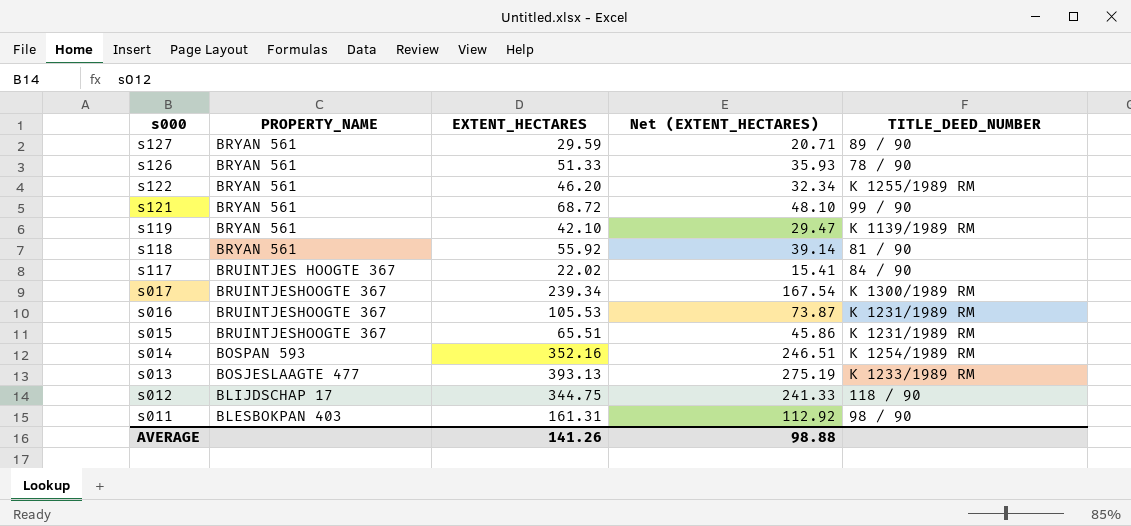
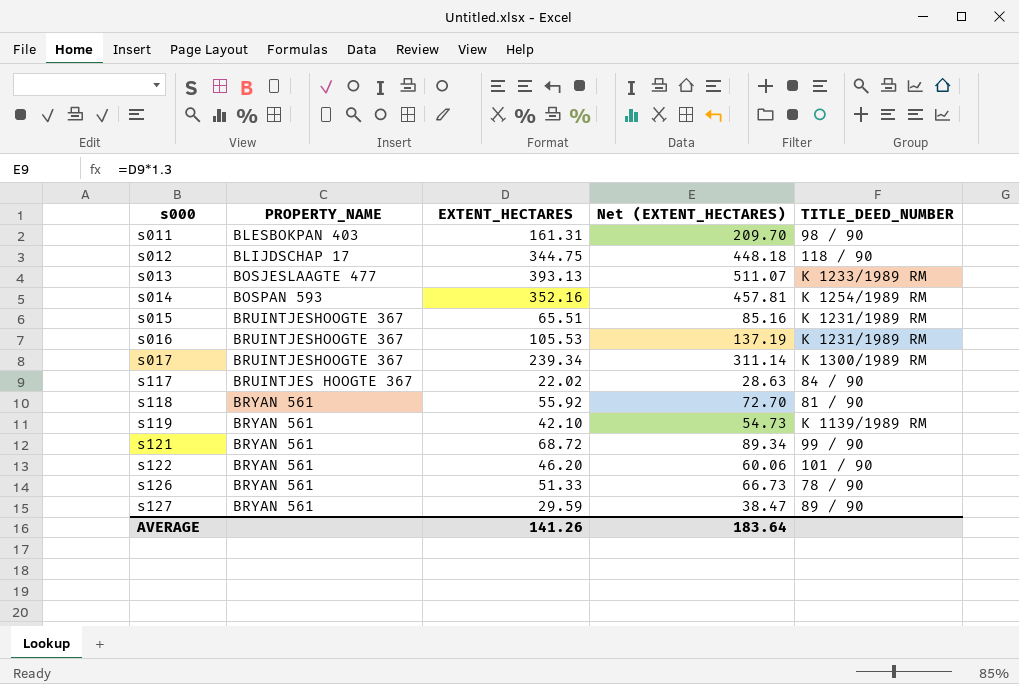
row order: s000 descending -> s000 ascending
column Net (EXTENT_HECTARES) | formula: [EXTENT_HECTARES] * 0.7 -> [EXTENT_HECTARES] * 1.3
s122 | TITLE_DEED_NUMBER: K 1255/1989 RM -> 101 / 90
AVERAGE | Net (EXTENT_HECTARES): 98.88 -> 183.64

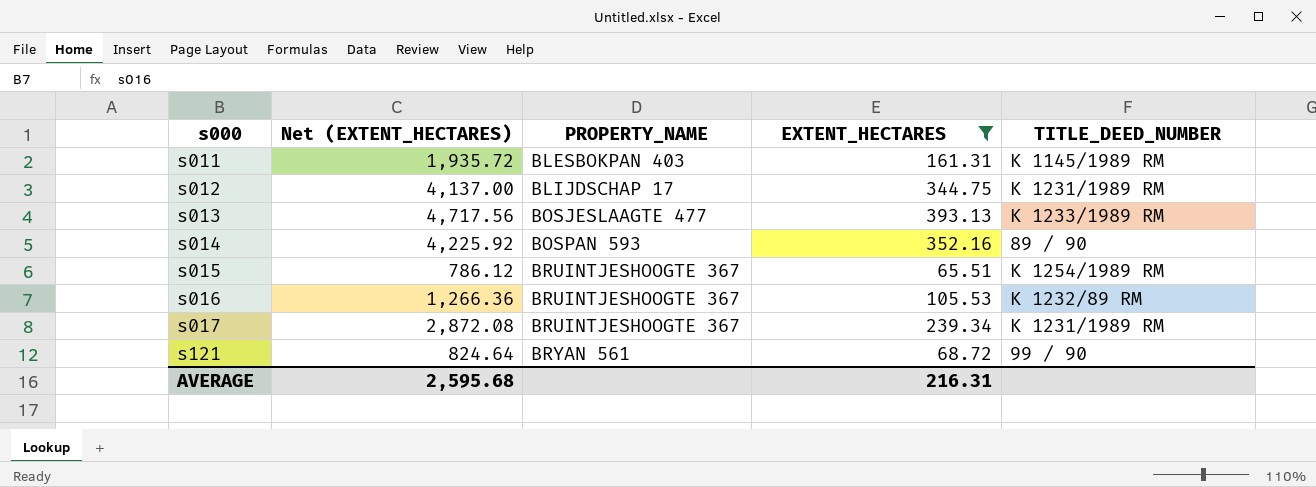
filter: none -> EXTENT_HECTARES >= 65.51
column Net (EXTENT_HECTARES) | formula: [EXTENT_HECTARES] * 1.3 -> [EXTENT_HECTARES] * 12
column Net (EXTENT_HECTARES) | position: 4 -> 2
s011 | TITLE_DEED_NUMBER: 98 / 90 -> K 1145/1989 RM
s012 | TITLE_DEED_NUMBER: 118 / 90 -> K 1231/1989 RM
s014 | TITLE_DEED_NUMBER: K 1254/1989 RM -> 89 / 90
s015 | TITLE_DEED_NUMBER: K 1231/1989 RM -> K 1254/1989 RM
s016 | TITLE_DEED_NUMBER: K 1231/1989 RM -> K 1232/89 RM
s017 | TITLE_DEED_NUMBER: K 1300/1989 RM -> K 1231/1989 RM
AVERAGE | Net (EXTENT_HECTARES): 183.64 -> 2,595.68
AVERAGE | EXTENT_HECTARES: 141.26 -> 216.31

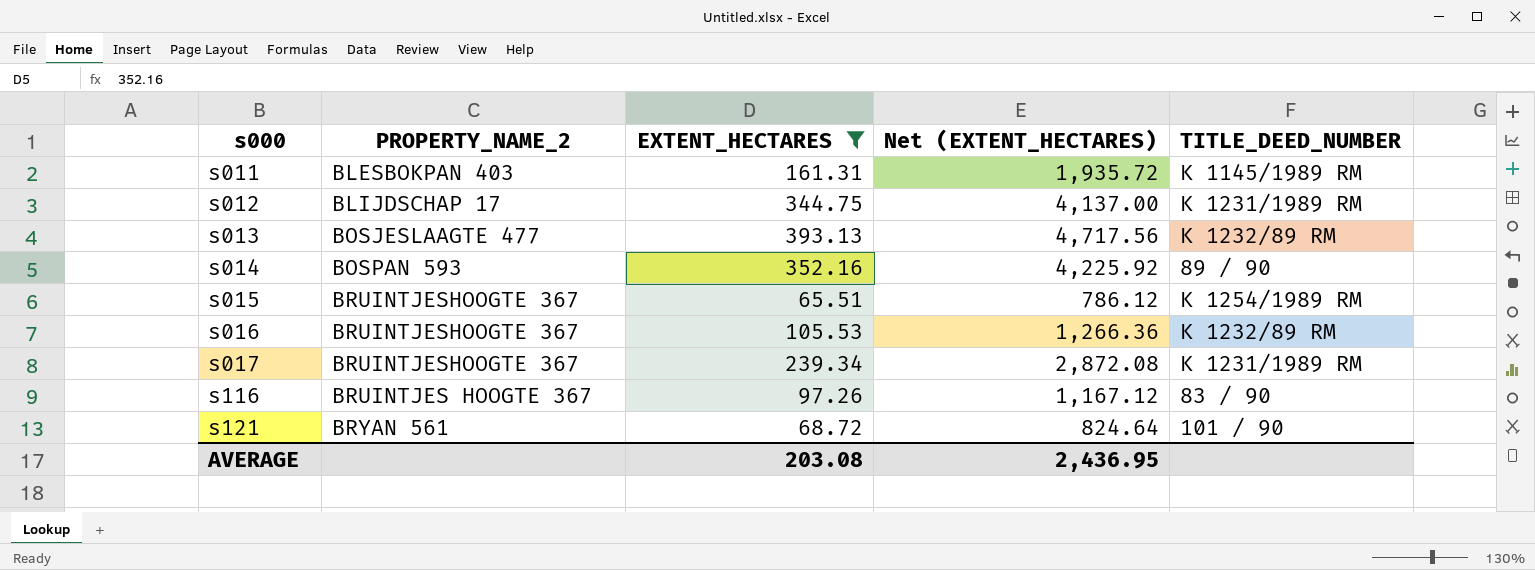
column name: PROPERTY_NAME -> PROPERTY_NAME_2
column Net (EXTENT_HECTARES) | position: 2 -> 4
s013 | TITLE_DEED_NUMBER: K 1233/1989 RM -> K 1232/89 RM
row s116: none -> BRUINTJES HOOGTE 367 | 97.26 | 1,167.12 | 83 / 90
s121 | TITLE_DEED_NUMBER: 99 / 90 -> 101 / 90
AVERAGE | EXTENT_HECTARES: 216.31 -> 203.08
AVERAGE | Net (EXTENT_HECTARES): 2,595.68 -> 2,436.95

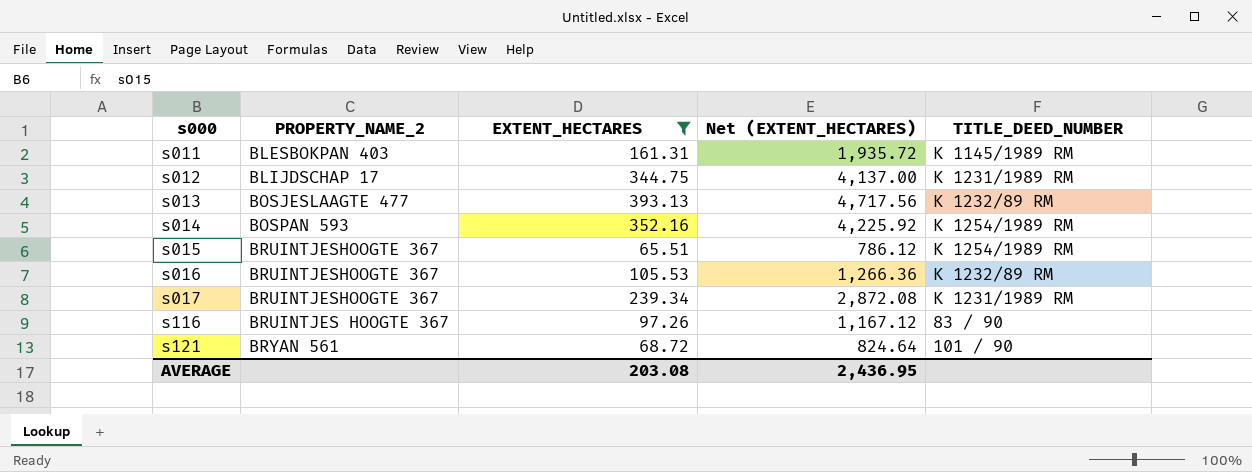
s014 | TITLE_DEED_NUMBER: 89 / 90 -> K 1254/1989 RM

